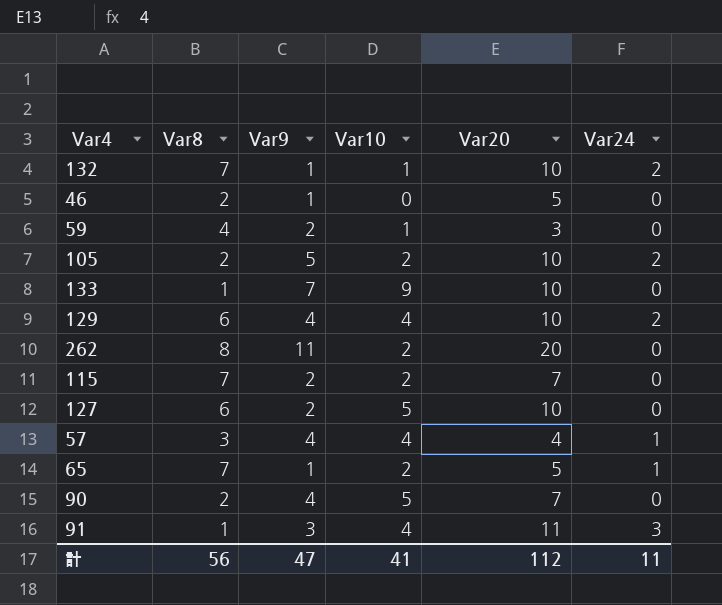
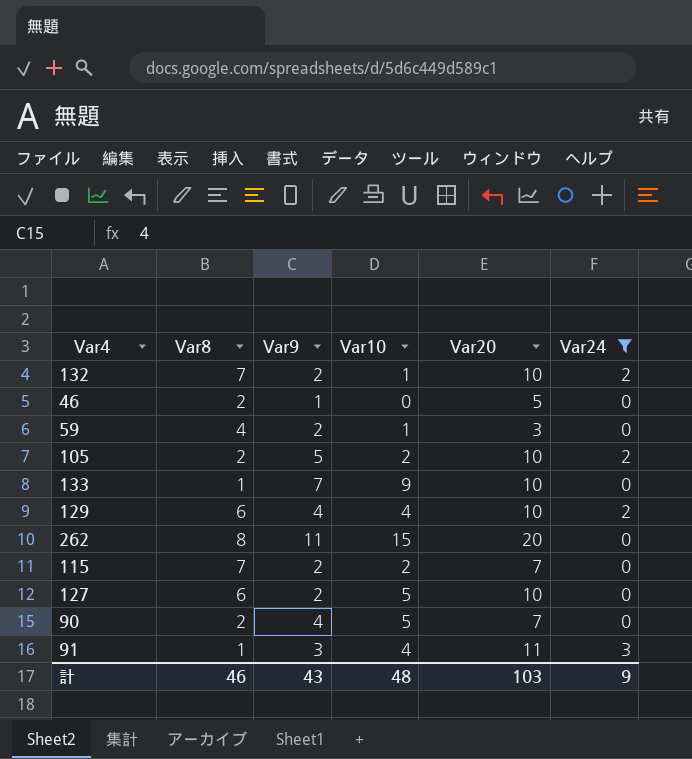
filter: none -> Var24 != 1
132 | Var9: 1 -> 2
262 | Var10: 2 -> 15
計 | Var8: 56 -> 46
計 | Var9: 47 -> 43
計 | Var10: 41 -> 48
計 | Var20: 112 -> 103
計 | Var24: 11 -> 9

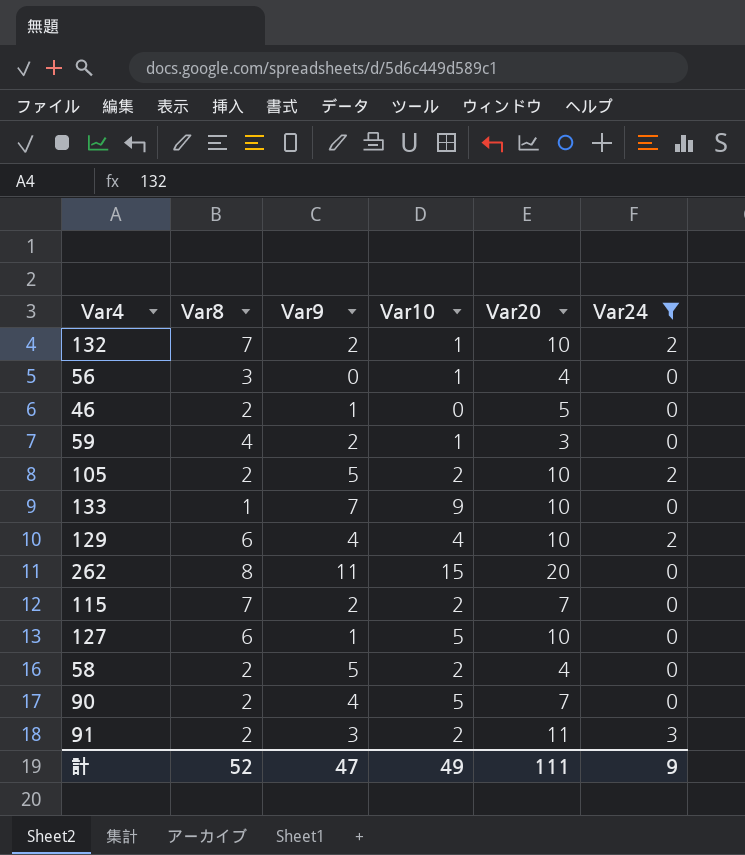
row 56: none -> 3 | 0 | 1 | 4 | 0
127 | Var9: 2 -> 1
row 58: none -> 2 | 5 | 2 | 4 | 0
91 | Var8: 1 -> 2
91 | Var10: 4 -> 2
計 | Var8: 46 -> 52
計 | Var9: 43 -> 47
計 | Var10: 48 -> 49
計 | Var20: 103 -> 111

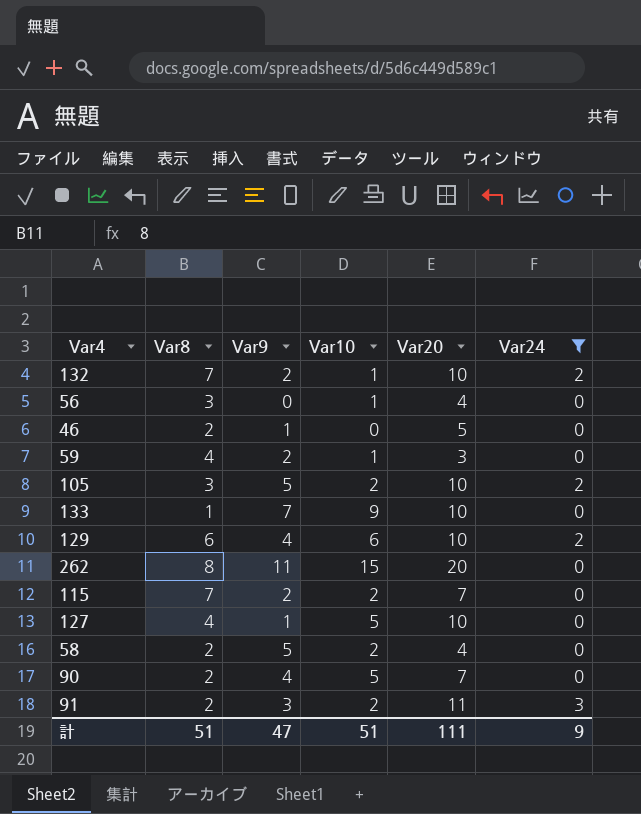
105 | Var8: 2 -> 3
129 | Var10: 4 -> 6
127 | Var8: 6 -> 4
計 | Var8: 52 -> 51
計 | Var10: 49 -> 51

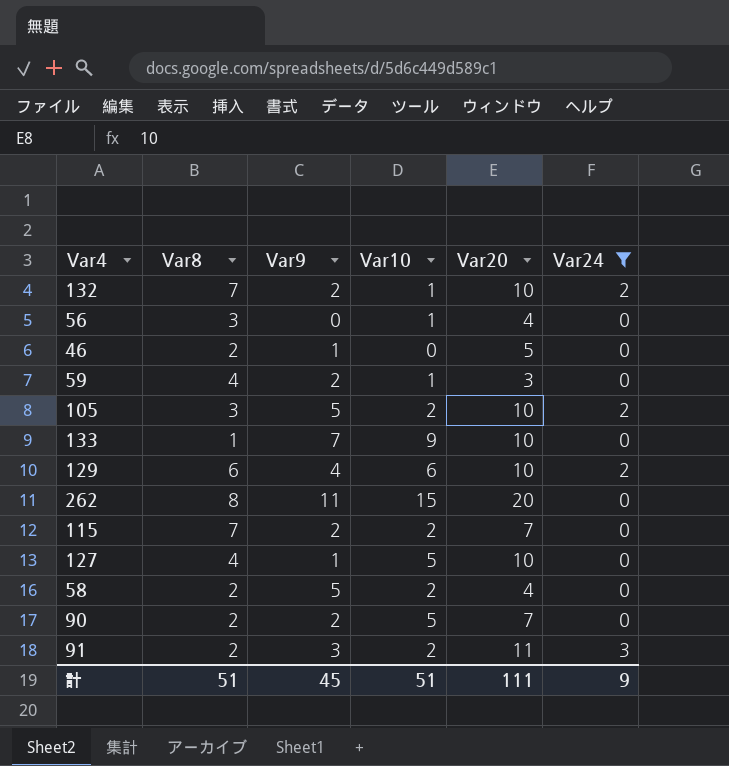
90 | Var9: 4 -> 2
計 | Var9: 47 -> 45

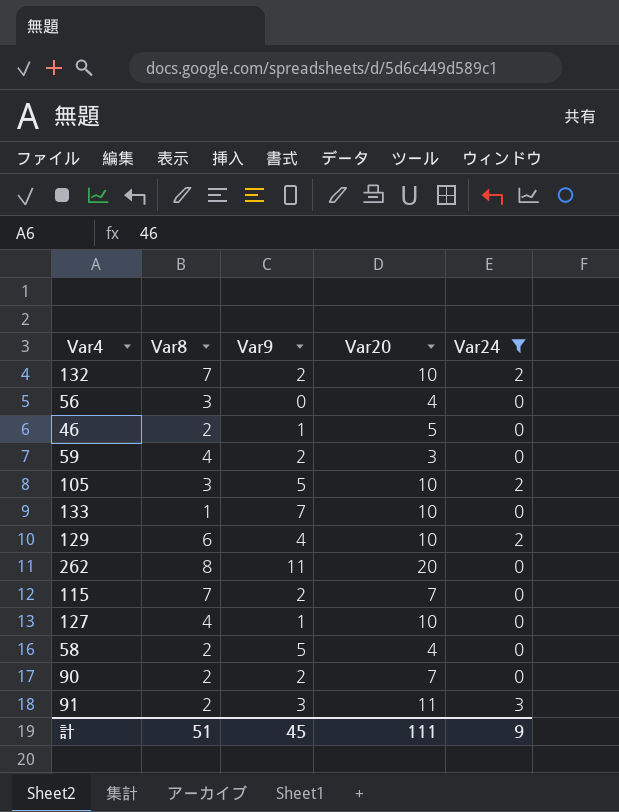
column Var10 | position: 4 -> none

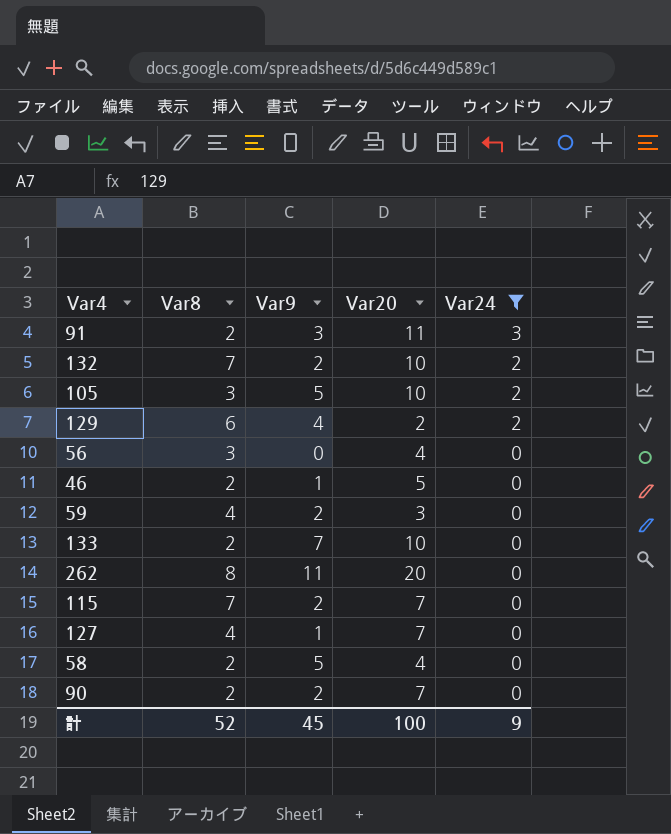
row order: none -> Var24 descending
129 | Var20: 10 -> 2
133 | Var8: 1 -> 2
127 | Var20: 10 -> 7
計 | Var8: 51 -> 52
計 | Var20: 111 -> 100

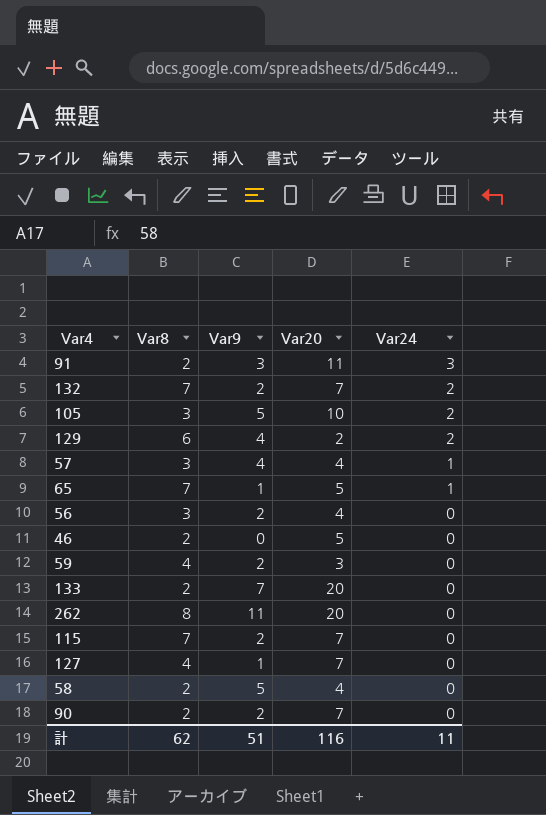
filter: Var24 != 1 -> none
132 | Var20: 10 -> 7
56 | Var9: 0 -> 2
46 | Var9: 1 -> 0
133 | Var20: 10 -> 20
計 | Var8: 52 -> 62
計 | Var9: 45 -> 51
計 | Var20: 100 -> 116
計 | Var24: 9 -> 11

